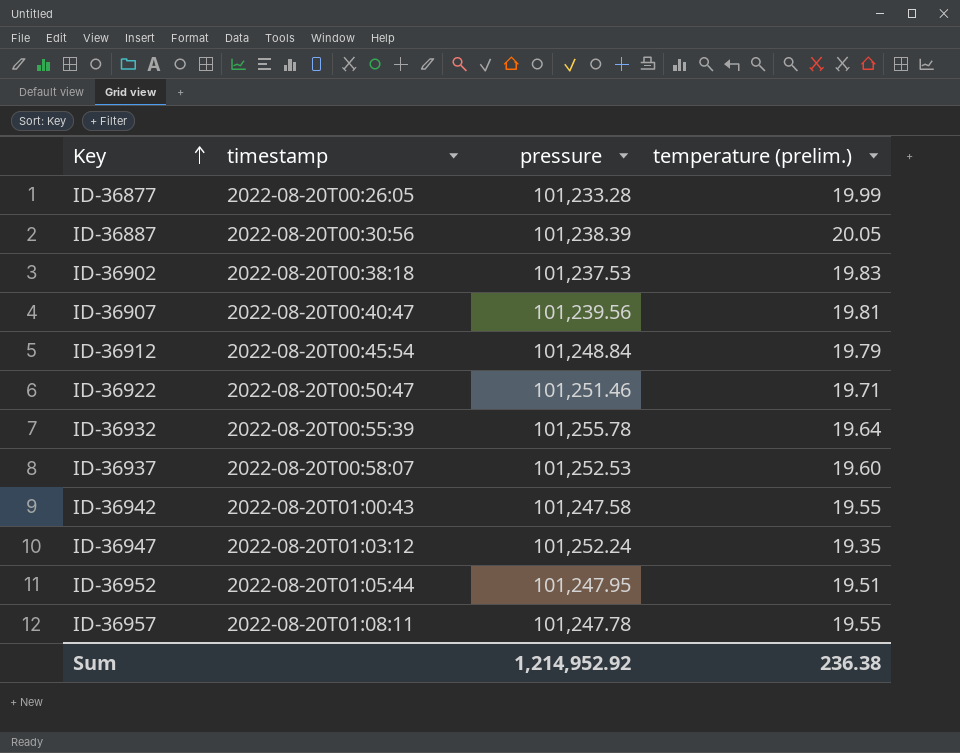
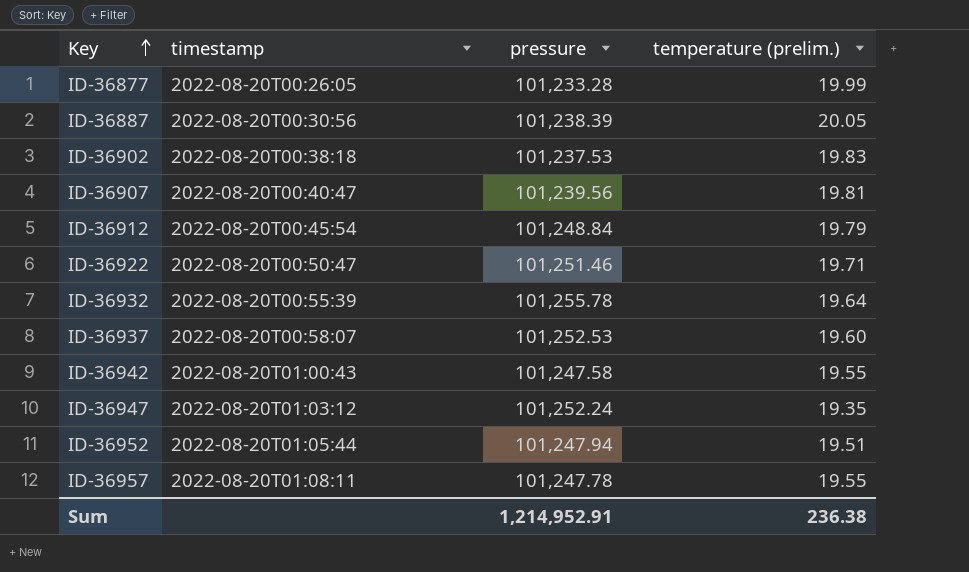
ID-36952 | pressure: 101,247.95 -> 101,247.94
Sum | pressure: 1,214,952.92 -> 1,214,952.91

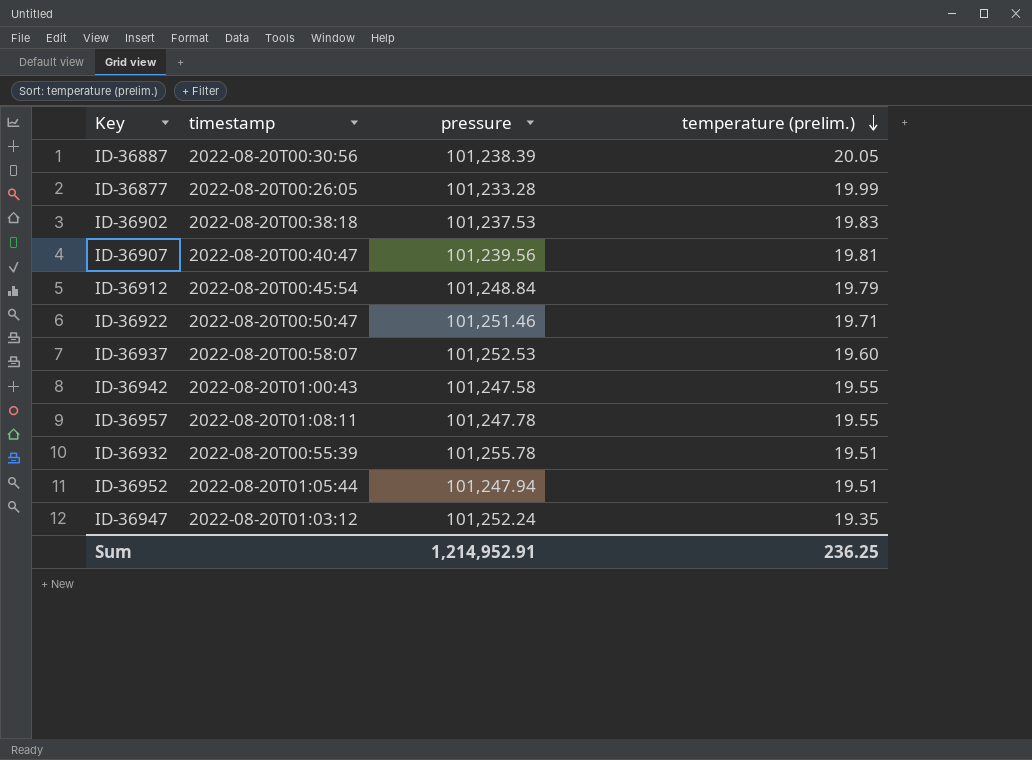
row order: Key ascending -> temperature (prelim.) descending
ID-36932 | temperature (prelim.): 19.64 -> 19.51
Sum | temperature (prelim.): 236.38 -> 236.25

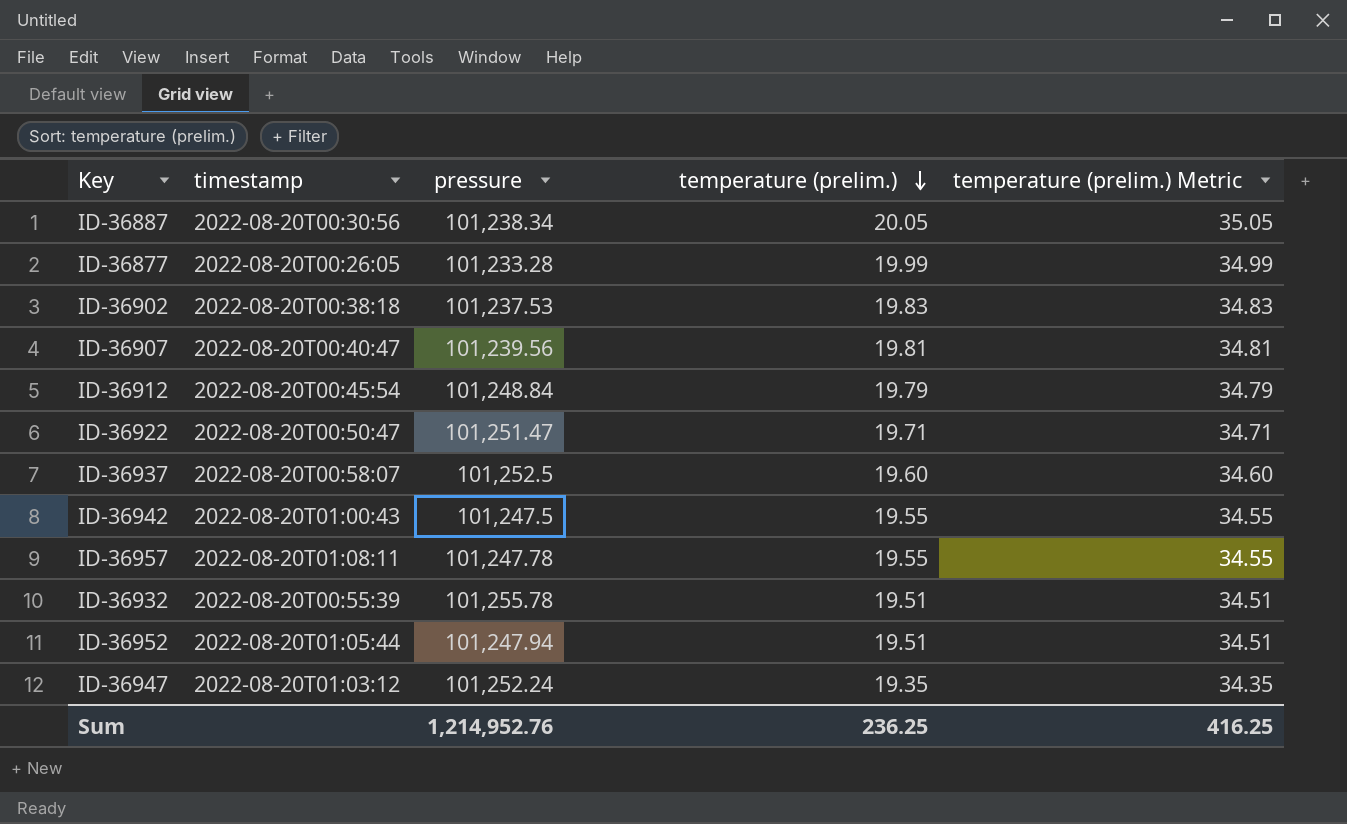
column temperature (prelim.) Metric | formula: none -> [temperature (prelim.)] + 15
ID-36887 | pressure: 101,238.39 -> 101,238.34
ID-36922 | pressure: 101,251.46 -> 101,251.47
ID-36937 | pressure: 101,252.53 -> 101,252.5
ID-36942 | pressure: 101,247.58 -> 101,247.5
Sum | pressure: 1,214,952.91 -> 1,214,952.76

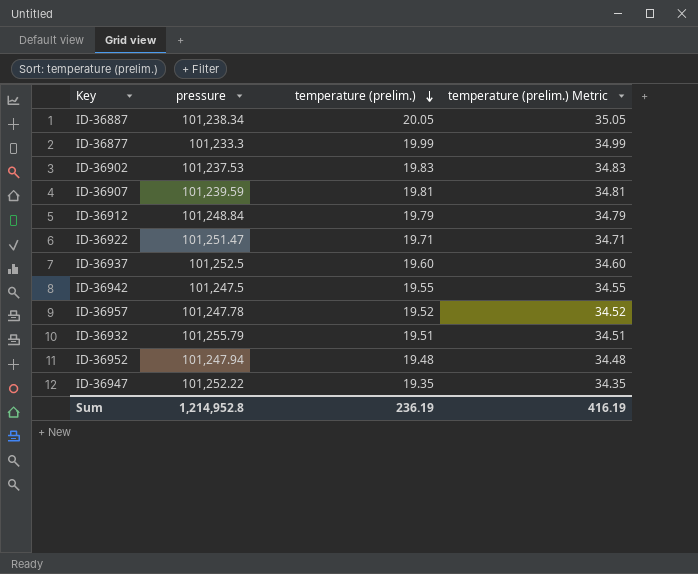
column timestamp | position: 2 -> none
ID-36877 | pressure: 101,233.28 -> 101,233.3
ID-36907 | pressure: 101,239.56 -> 101,239.59
ID-36957 | temperature (prelim.): 19.55 -> 19.52
ID-36957 | temperature (prelim.) Metric: 34.55 -> 34.52
ID-36932 | pressure: 101,255.78 -> 101,255.79
ID-36952 | temperature (prelim.): 19.51 -> 19.48
ID-36952 | temperature (prelim.) Metric: 34.51 -> 34.48
ID-36947 | pressure: 101,252.24 -> 101,252.22
Sum | pressure: 1,214,952.76 -> 1,214,952.8
Sum | temperature (prelim.): 236.25 -> 236.19
Sum | temperature (prelim.) Metric: 416.25 -> 416.19

